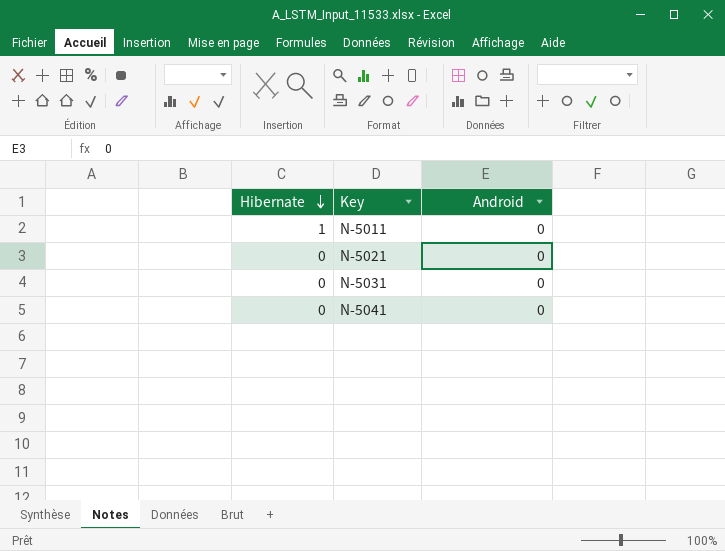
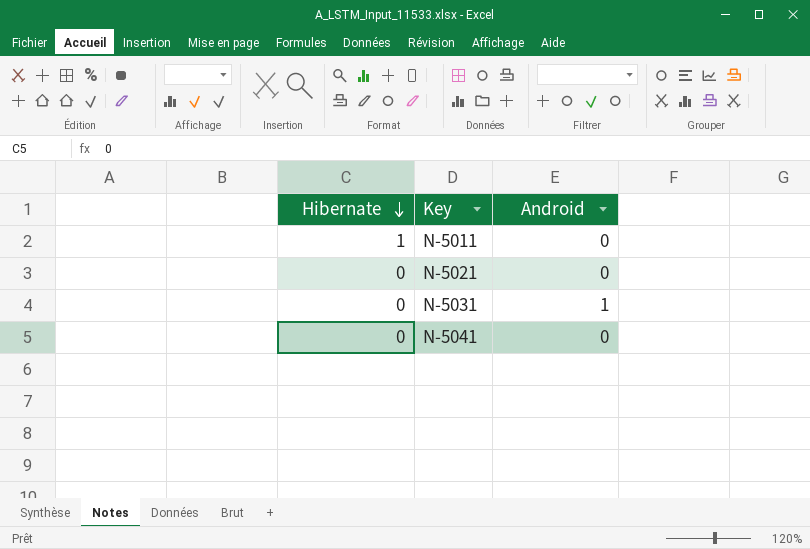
N-5031 | Android: 0 -> 1

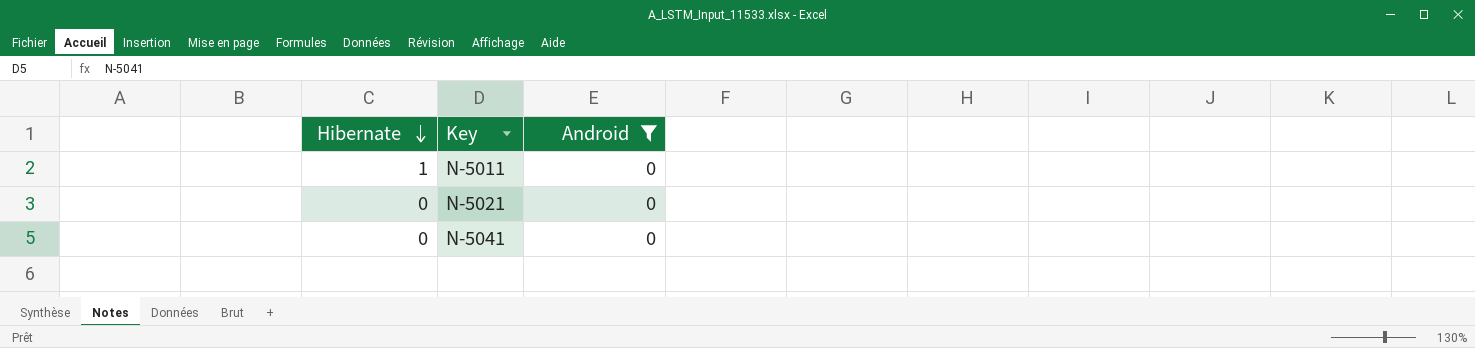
filter: none -> Android = 0

